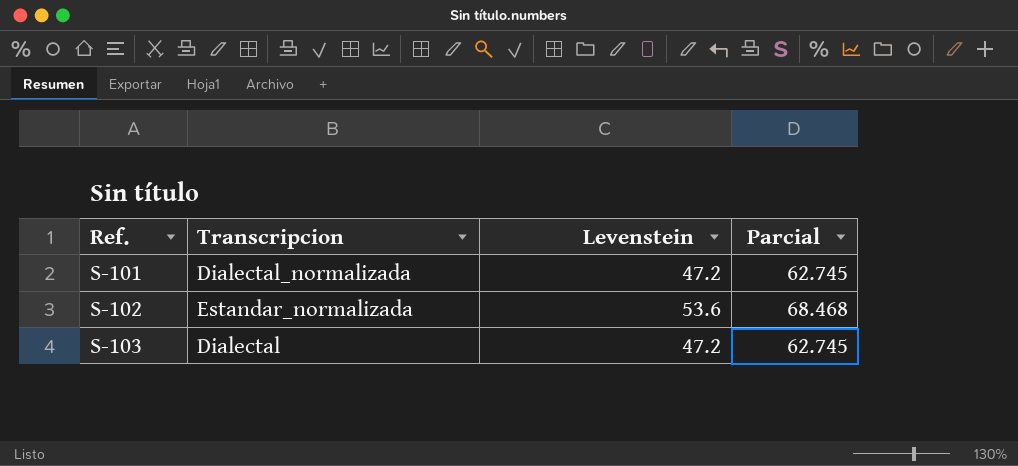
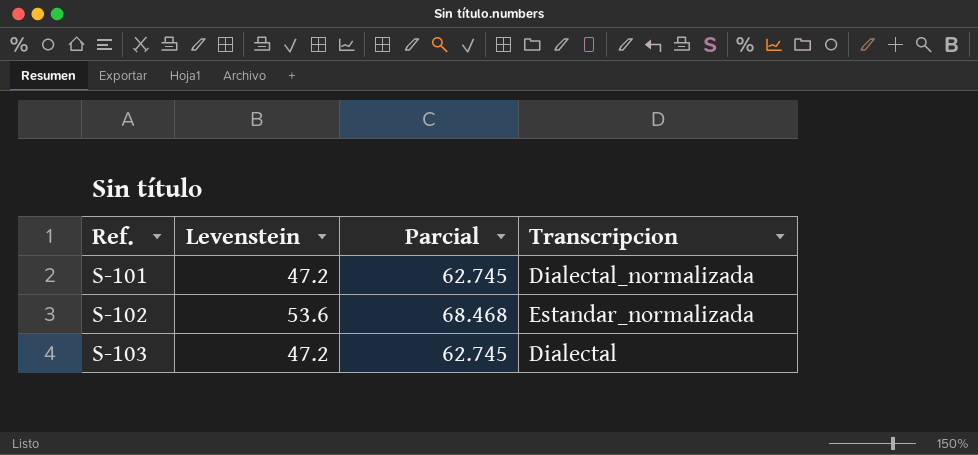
column Transcripcion | position: 2 -> 4

